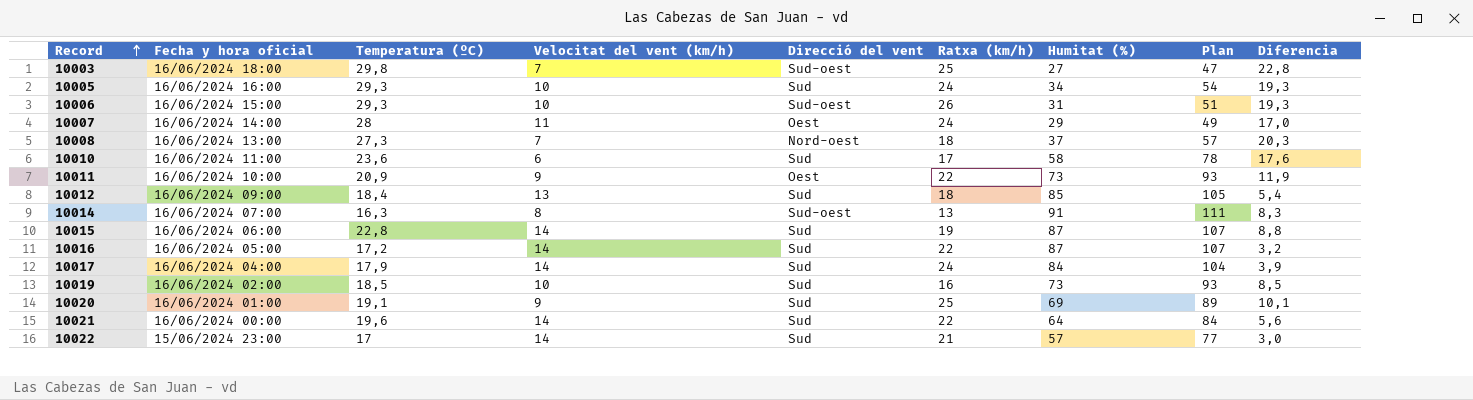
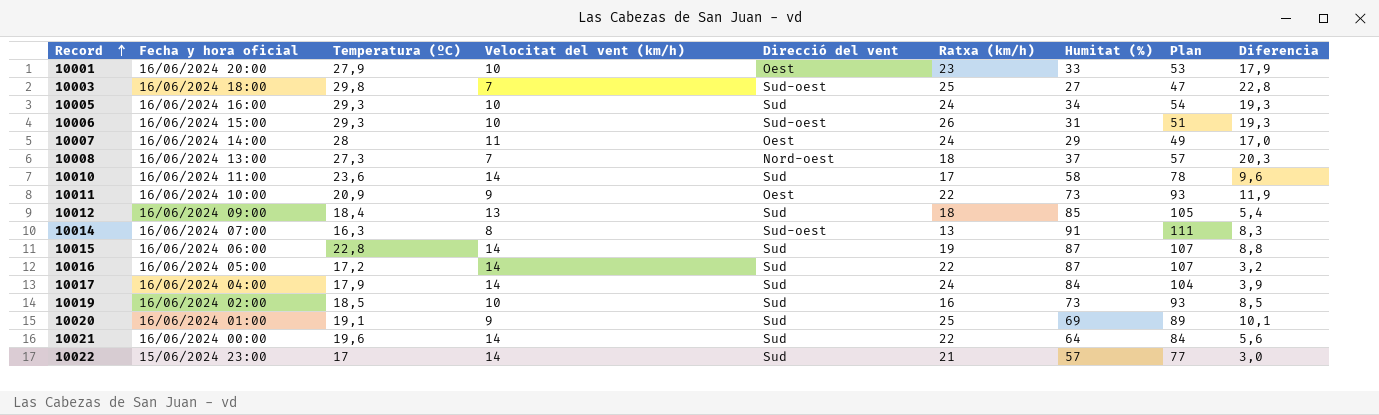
row 10001: none -> 16/06/2024 20:00 | 27,9 | 10 | Oest | 23 | 33 | 53 | 17,9
10010 | Velocitat del vent (km/h): 6 -> 14
10010 | Diferencia: 17,6 -> 9,6

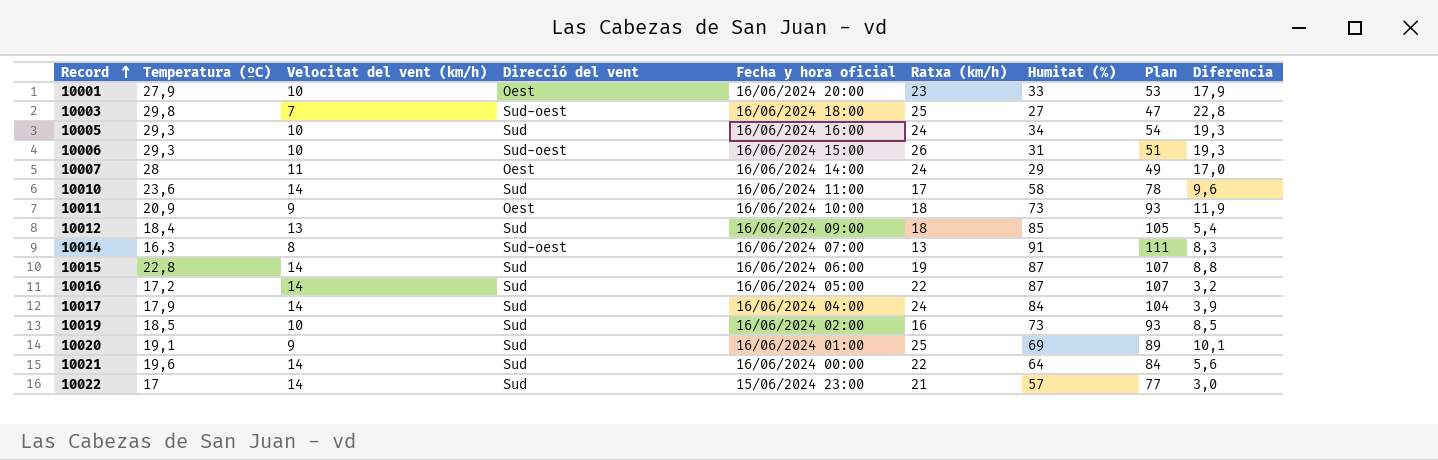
column Fecha y hora oficial | position: 2 -> 5
row 10008: 16/06/2024 13:00 | 27,3 | 7 | Nord-oest | 18 | 37 | 57 | 20,3 -> none
10011 | Ratxa (km/h): 22 -> 18

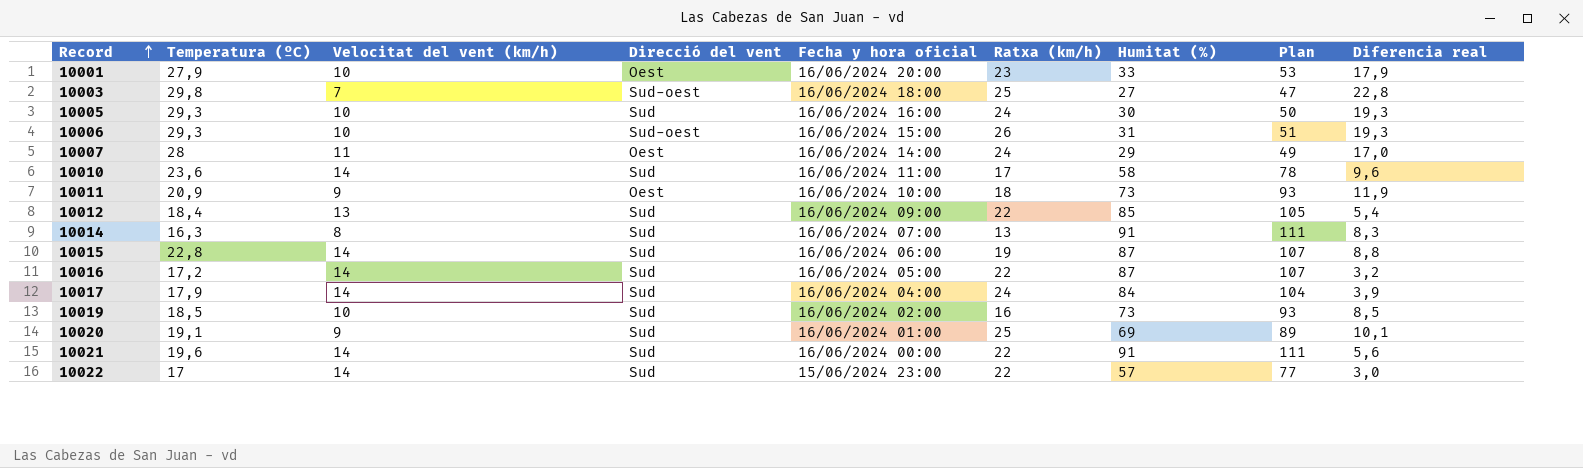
column name: Diferencia -> Diferencia real
10005 | Humitat (%): 34 -> 30
10005 | Plan: 54 -> 50
10012 | Ratxa (km/h): 18 -> 22
10014 | Direcció del vent: Sud-oest -> Sud
10021 | Humitat (%): 64 -> 91
10021 | Plan: 84 -> 111
10022 | Ratxa (km/h): 21 -> 22

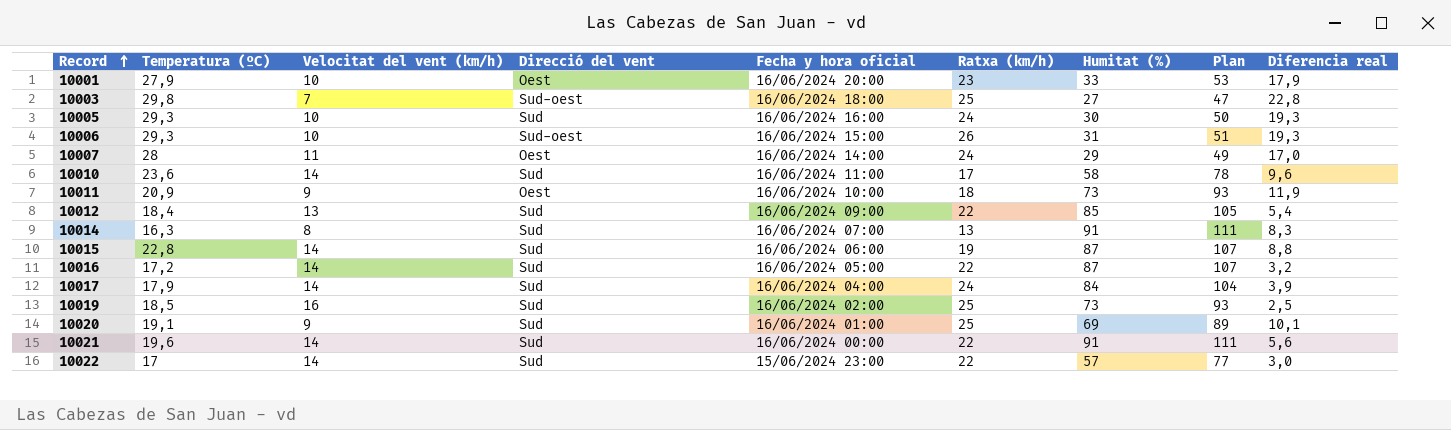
10019 | Velocitat del vent (km/h): 10 -> 16
10019 | Ratxa (km/h): 16 -> 25
10019 | Diferencia real: 8,5 -> 2,5

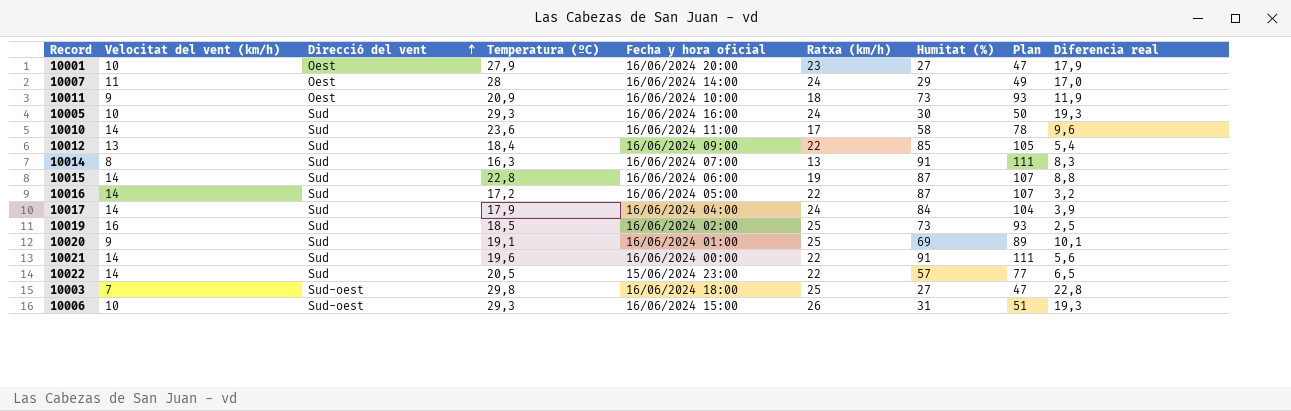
row order: Record ascending -> Direcció del vent ascending
column Temperatura (ºC) | position: 2 -> 4
10001 | Humitat (%): 33 -> 27
10001 | Plan: 53 -> 47
10022 | Temperatura (ºC): 17 -> 20,5
10022 | Diferencia real: 3,0 -> 6,5

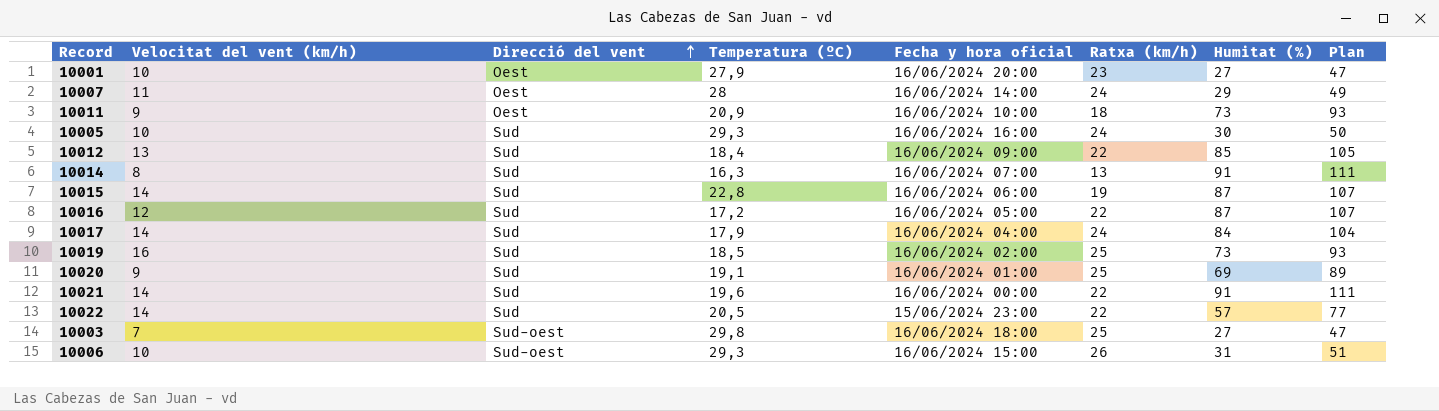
column Diferencia real | formula: [Temperatura (ºC)] - [Velocitat del vent (km/h)] -> none
row 10010: 14 | Sud | 23,6 | 16/06/2024 11:00 | 17 | 58 | 78 | 9,6 -> none
10016 | Velocitat del vent (km/h): 14 -> 12

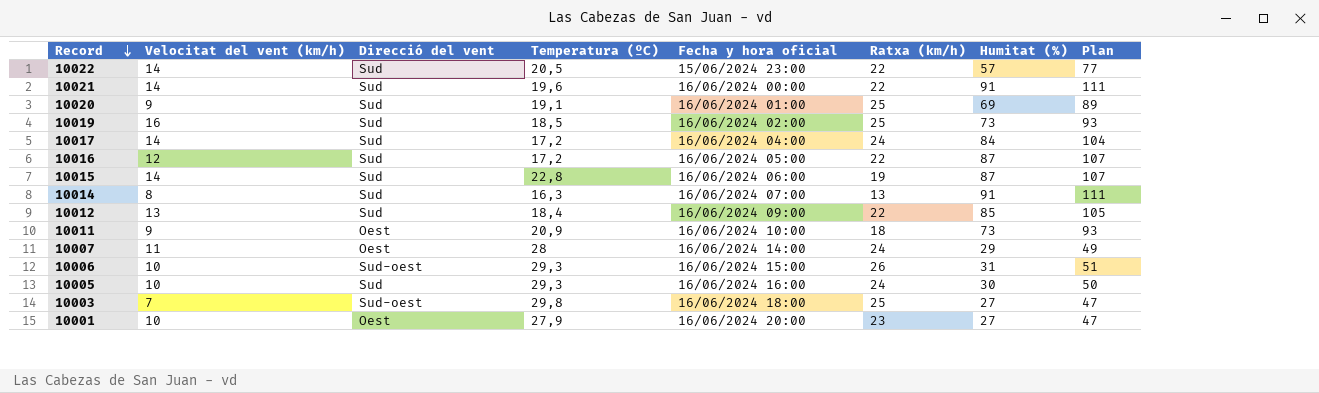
row order: Direcció del vent ascending -> Record descending
10017 | Temperatura (ºC): 17,9 -> 17,2

